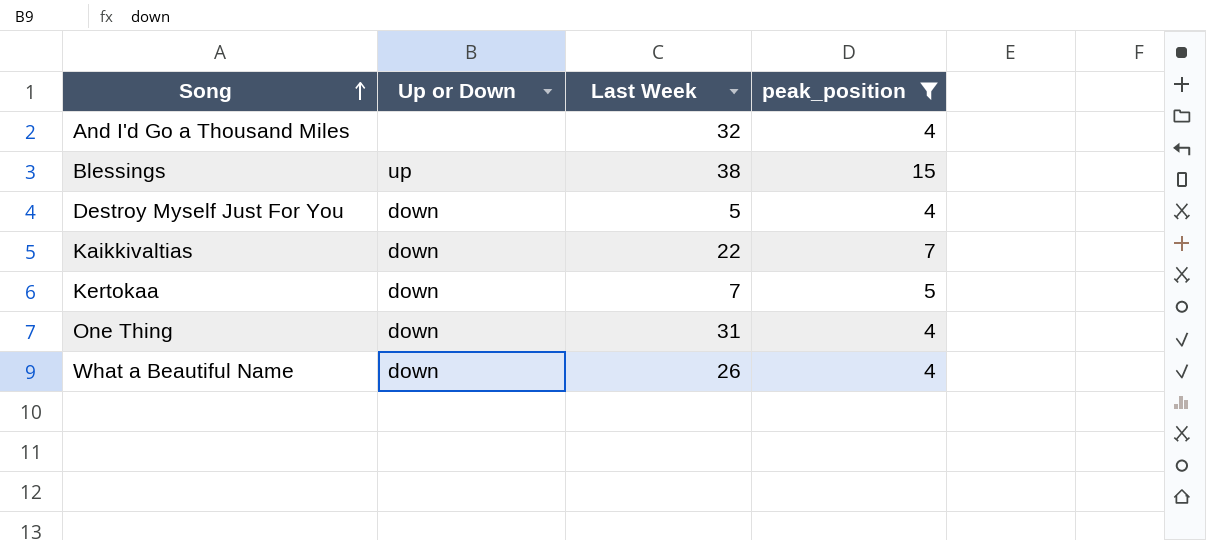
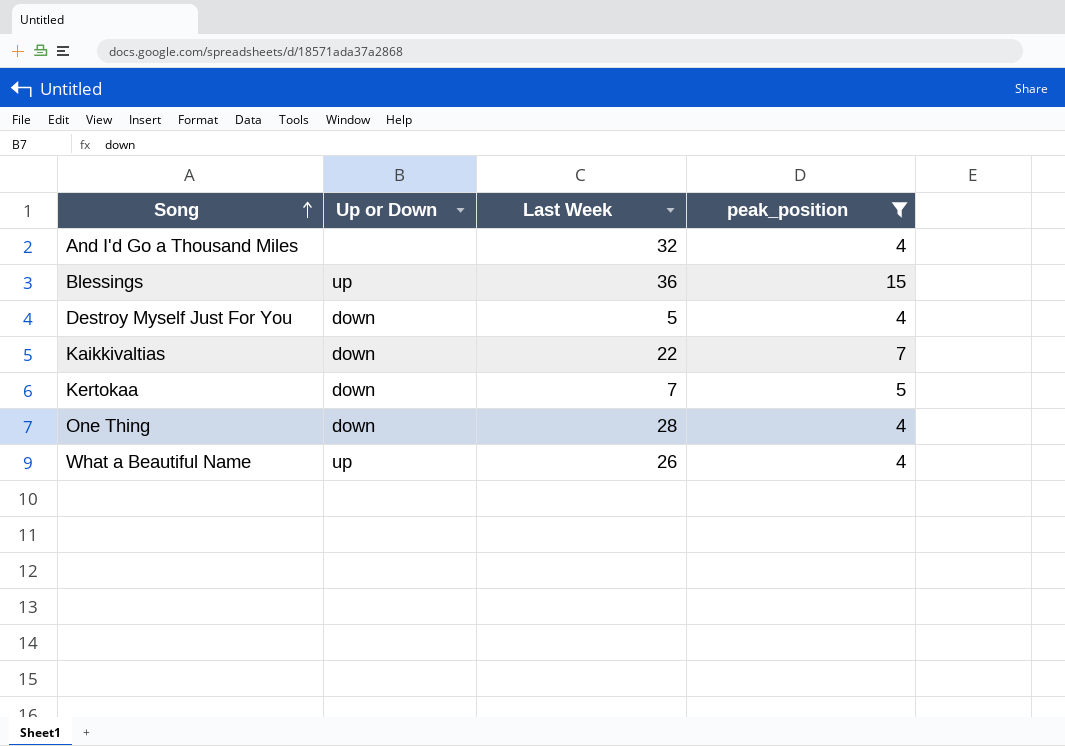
Blessings | Last Week: 38 -> 36
One Thing | Last Week: 31 -> 28
What a Beautiful Name | Up or Down: down -> up

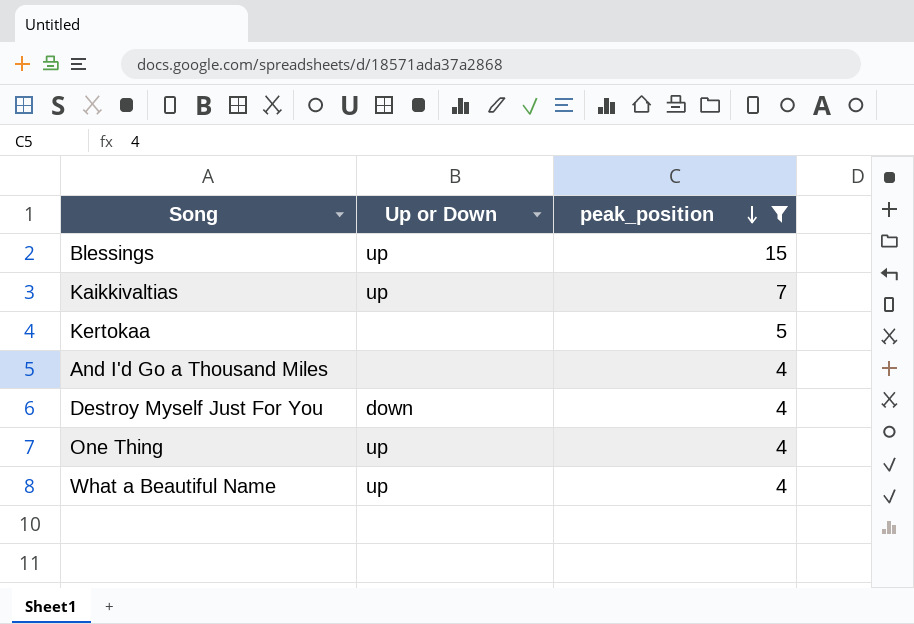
row order: Song ascending -> peak_position descending
column Last Week | position: 3 -> none
Kaikkivaltias | Up or Down: down -> up
Kertokaa | Up or Down: down -> none
One Thing | Up or Down: down -> up

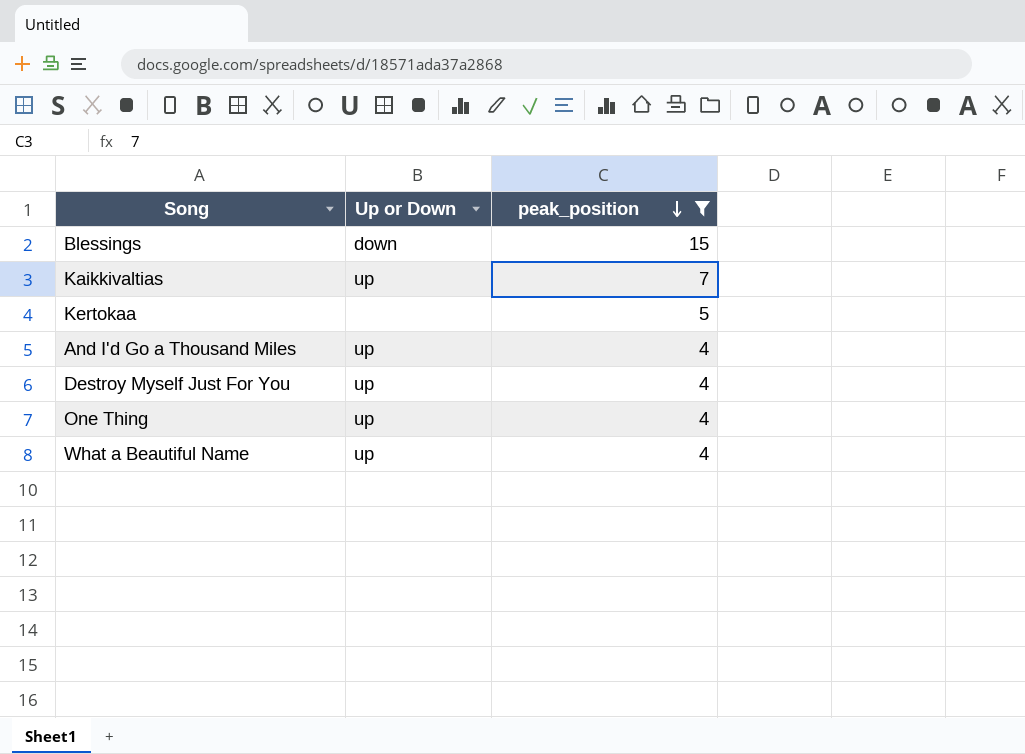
Blessings | Up or Down: up -> down
And I'd Go a Thousand Miles | Up or Down: none -> up
Destroy Myself Just For You | Up or Down: down -> up

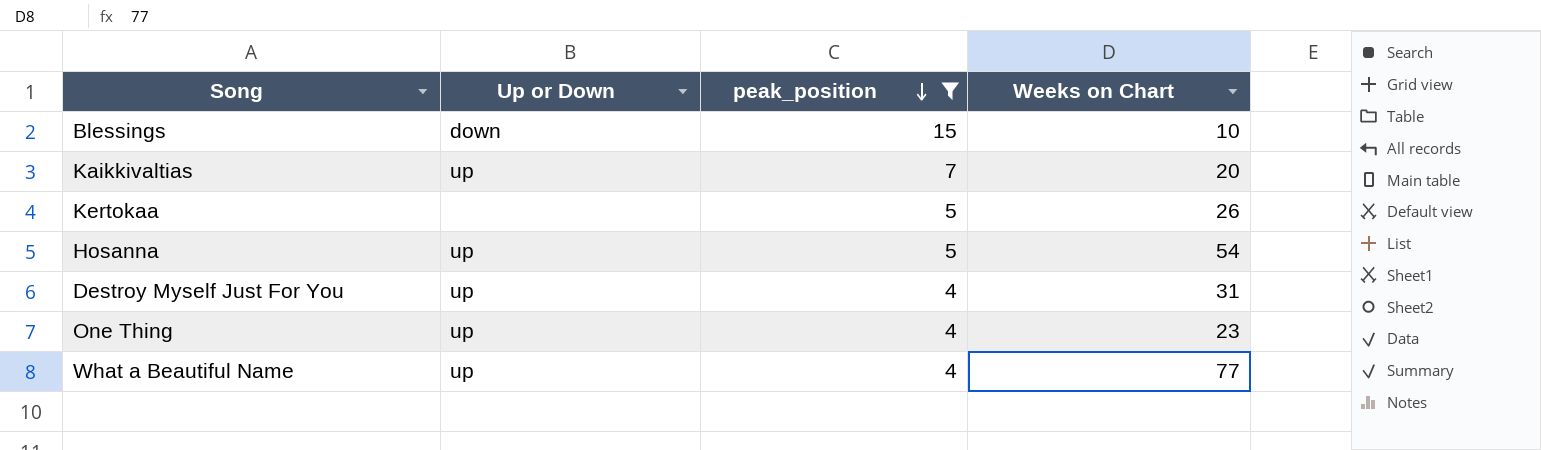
column Weeks on Chart | position: none -> 4
row And I'd Go a Thousand Miles: up | 4 -> none
row Hosanna: none -> up | 5 | 54

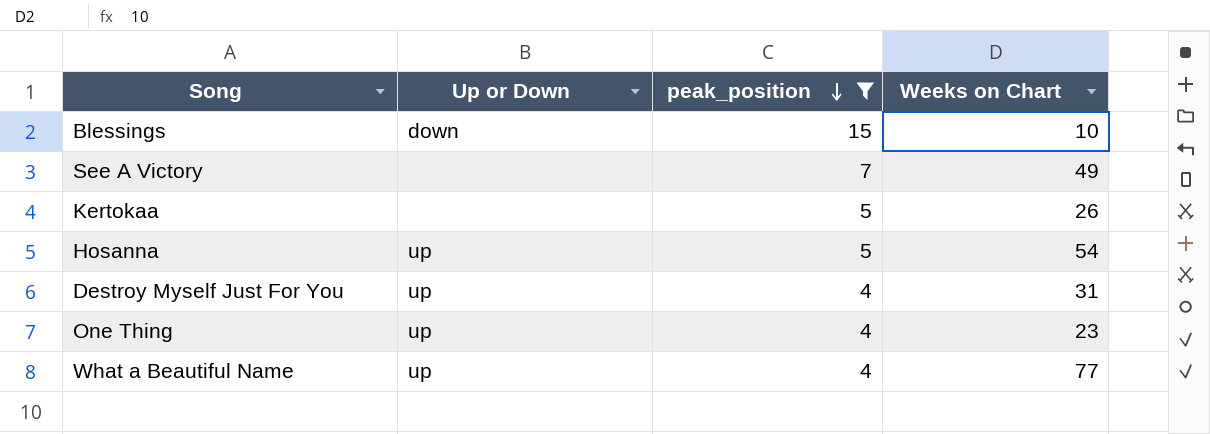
row Kaikkivaltias: up | 7 | 20 -> none
row See A Victory: none -> none | 7 | 49

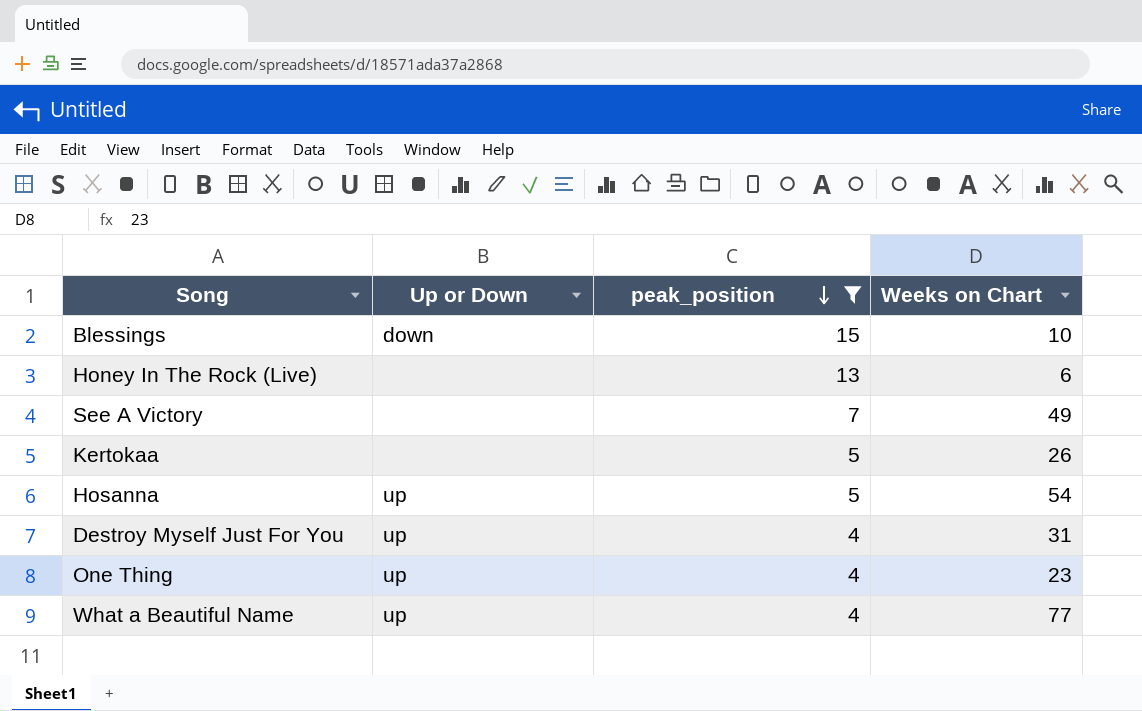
row Honey In The Rock (Live): none -> none | 13 | 6

